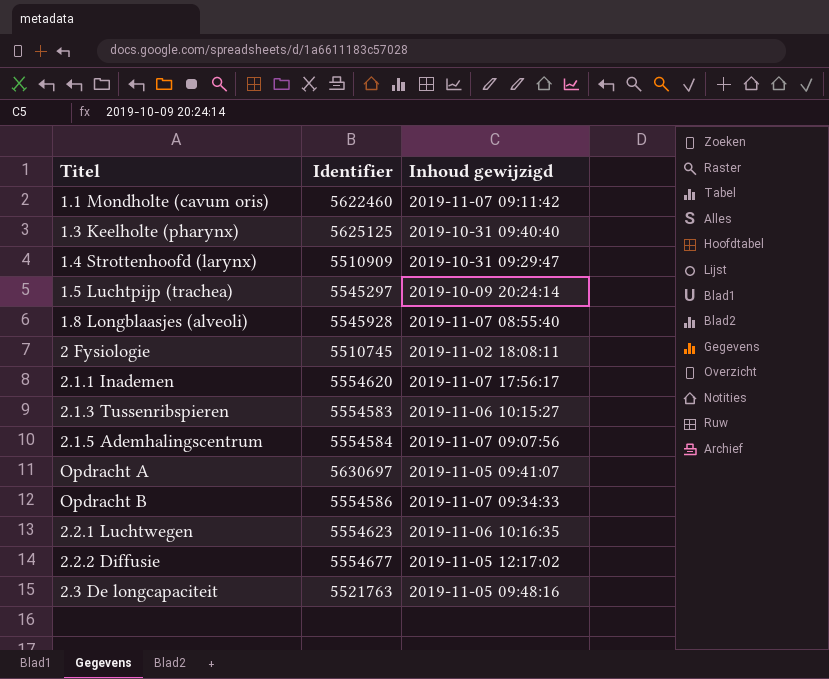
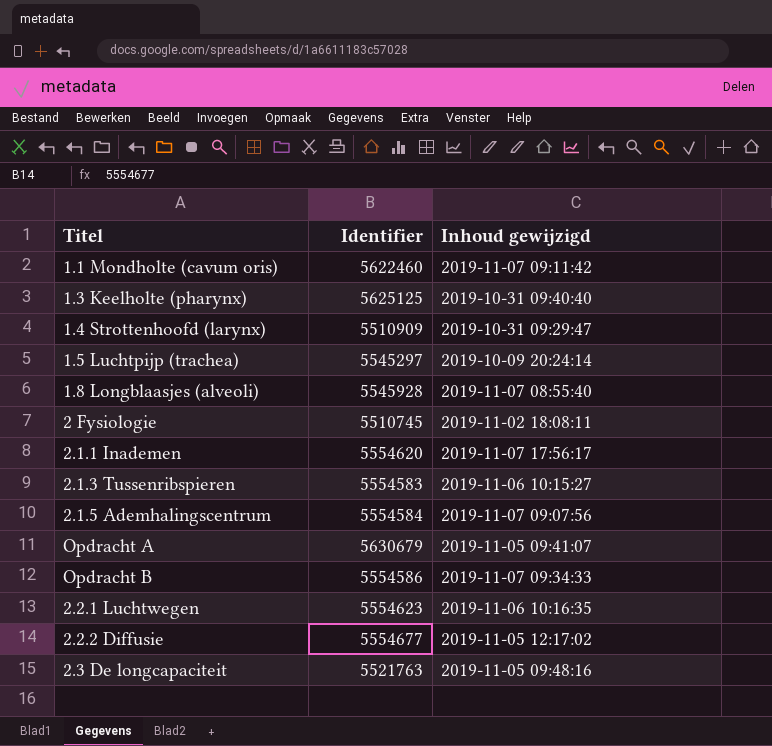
Opdracht A | Identifier: 5630697 -> 5630679

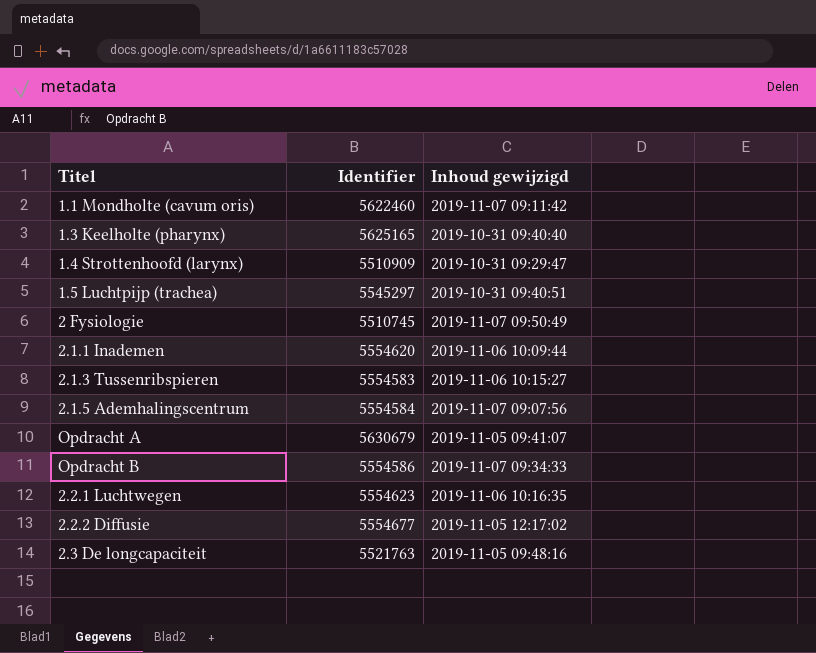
row 1.8 Longblaasjes (alveoli): 5545928 | 2019-11-07 08:55:40 -> none
1.3 Keelholte (pharynx) | Identifier: 5625125 -> 5625165
1.5 Luchtpijp (trachea) | Inhoud gewijzigd: 2019-10-09 20:24:14 -> 2019-10-31 09:40:51
2 Fysiologie | Inhoud gewijzigd: 2019-11-02 18:08:11 -> 2019-11-07 09:50:49
2.1.1 Inademen | Inhoud gewijzigd: 2019-11-07 17:56:17 -> 2019-11-06 10:09:44

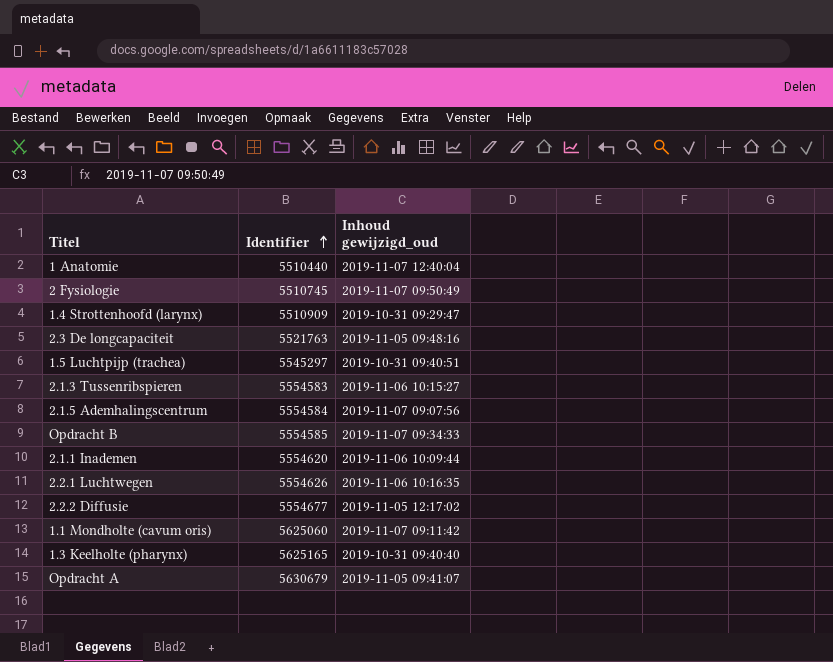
row order: none -> Identifier ascending
column name: Inhoud gewijzigd -> Inhoud gewijzigd_oud
row 1 Anatomie: none -> 5510440 | 2019-11-07 12:40:04
Opdracht B | Identifier: 5554586 -> 5554585
2.2.1 Luchtwegen | Identifier: 5554623 -> 5554626
1.1 Mondholte (cavum oris) | Identifier: 5622460 -> 5625060

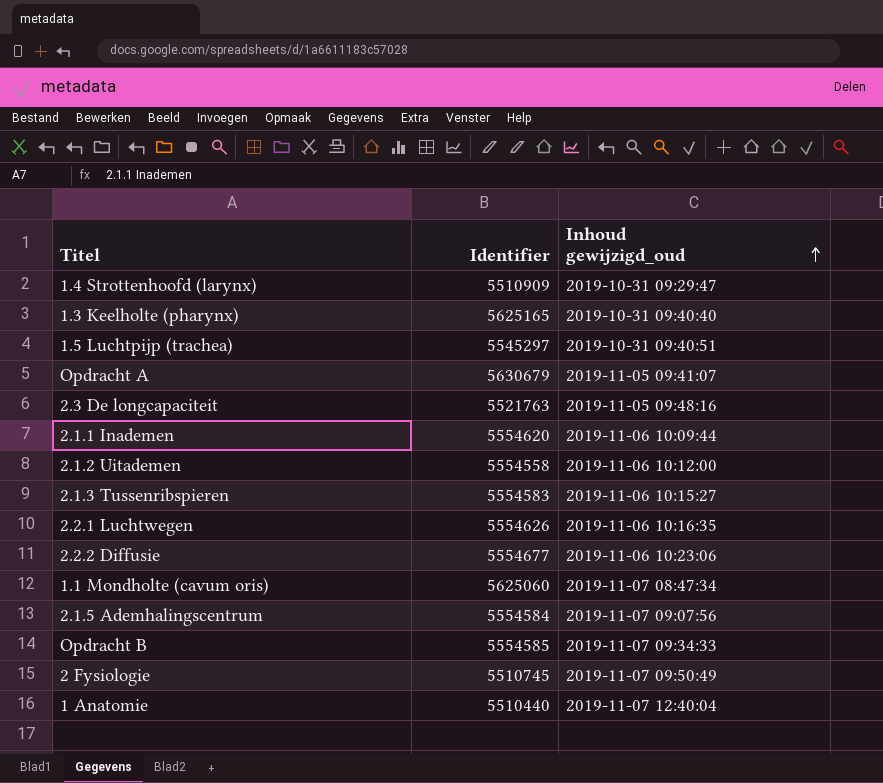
row order: Identifier ascending -> Inhoud gewijzigd_oud ascending
row 2.1.2 Uitademen: none -> 5554558 | 2019-11-06 10:12:00
2.2.2 Diffusie | Inhoud gewijzigd_oud: 2019-11-05 12:17:02 -> 2019-11-06 10:23:06
1.1 Mondholte (cavum oris) | Inhoud gewijzigd_oud: 2019-11-07 09:11:42 -> 2019-11-07 08:47:34

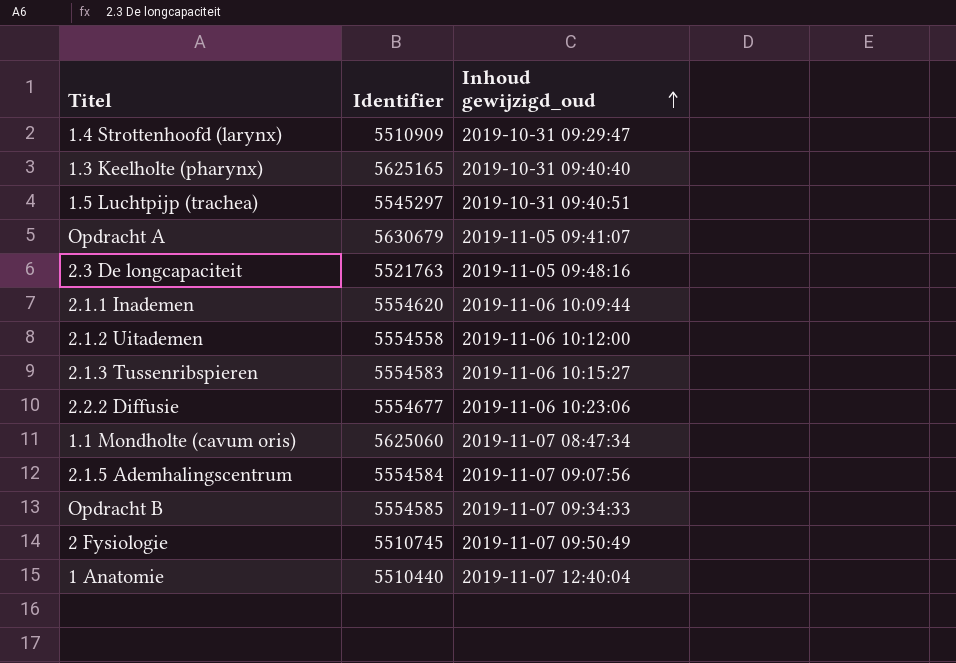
row 2.2.1 Luchtwegen: 5554626 | 2019-11-06 10:16:35 -> none

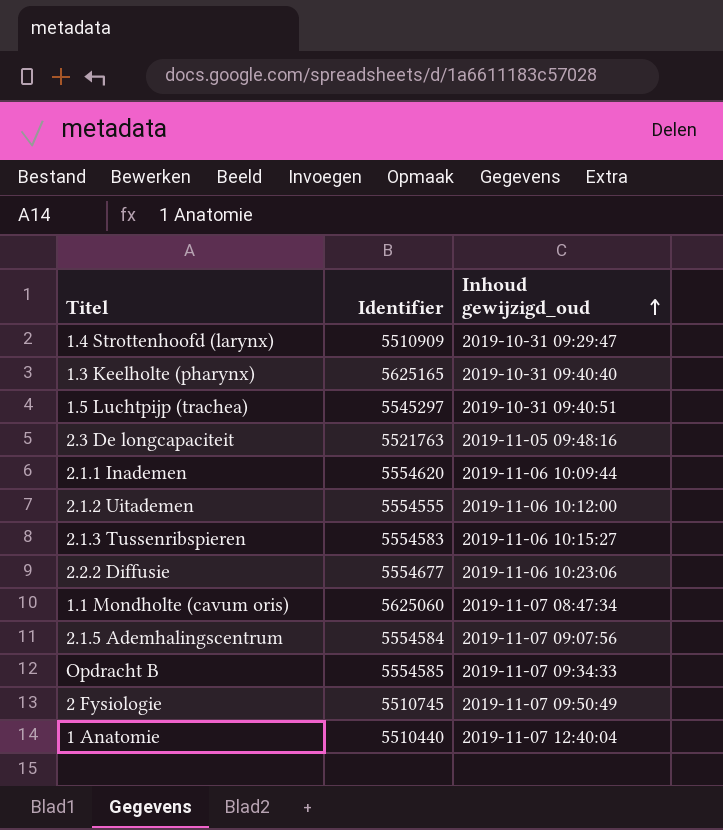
row Opdracht A: 5630679 | 2019-11-05 09:41:07 -> none
2.1.2 Uitademen | Identifier: 5554558 -> 5554555

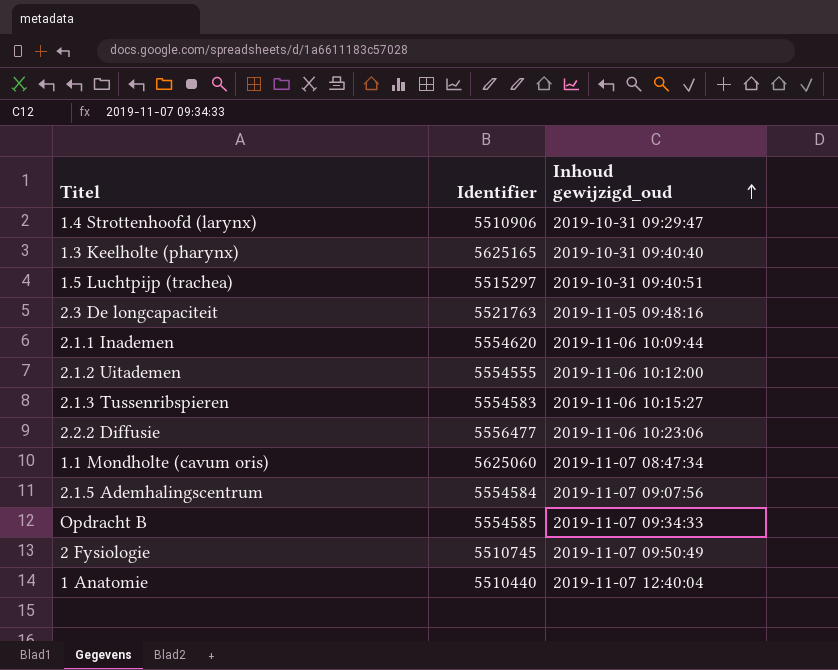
1.4 Strottenhoofd (larynx) | Identifier: 5510909 -> 5510906
1.5 Luchtpijp (trachea) | Identifier: 5545297 -> 5515297
2.2.2 Diffusie | Identifier: 5554677 -> 5556477

